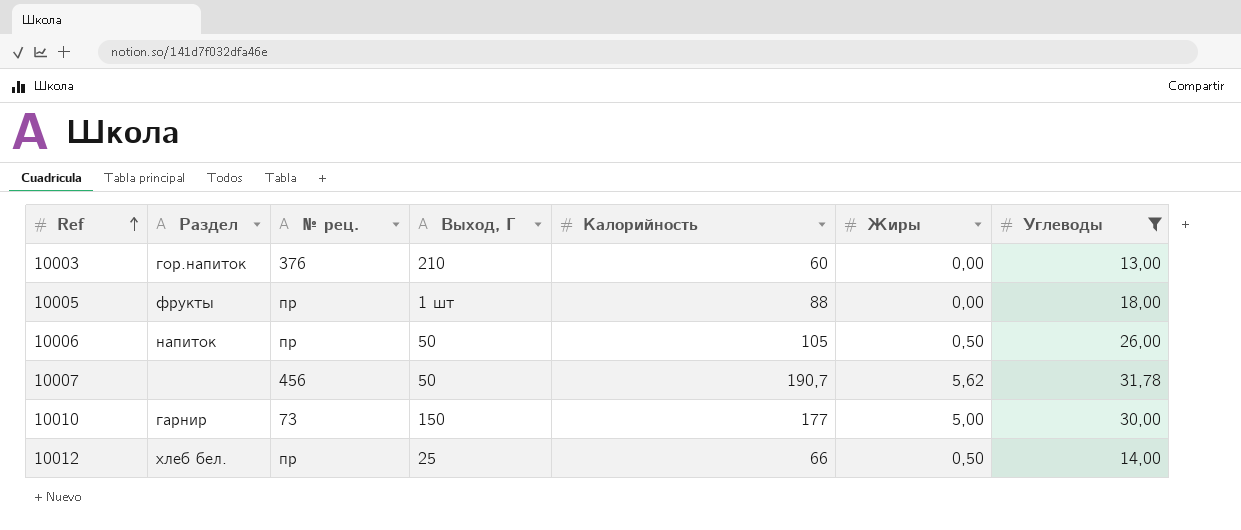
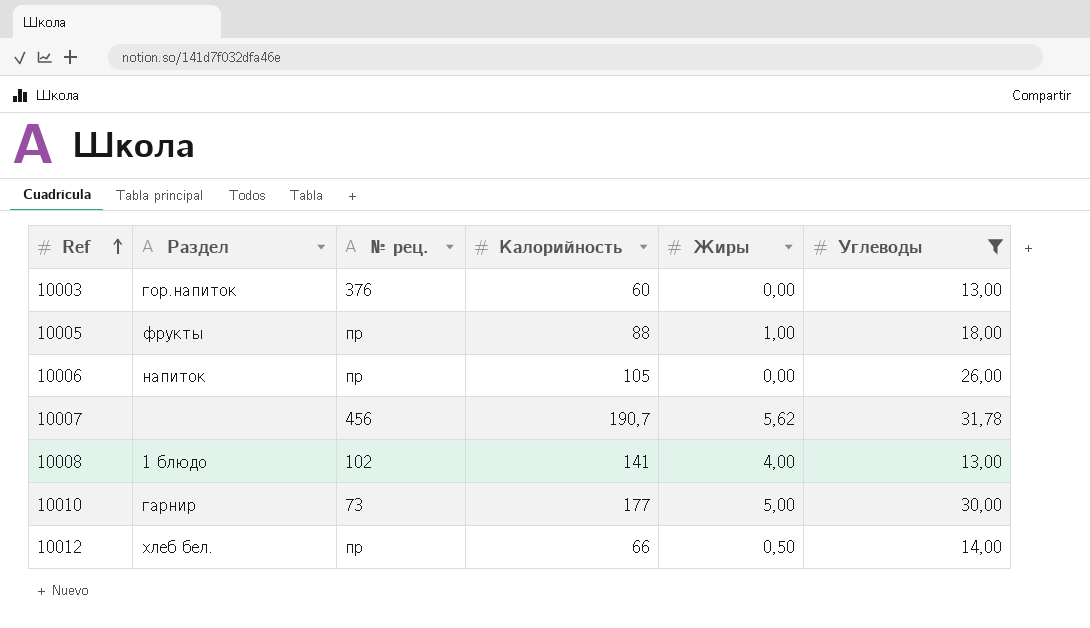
column Выход, Г | position: 4 -> none
10005 | Жиры: 0,00 -> 1,00
10006 | Жиры: 0,50 -> 0,00
row 10008: none -> 1 блюдо | 102 | 141 | 4,00 | 13,00

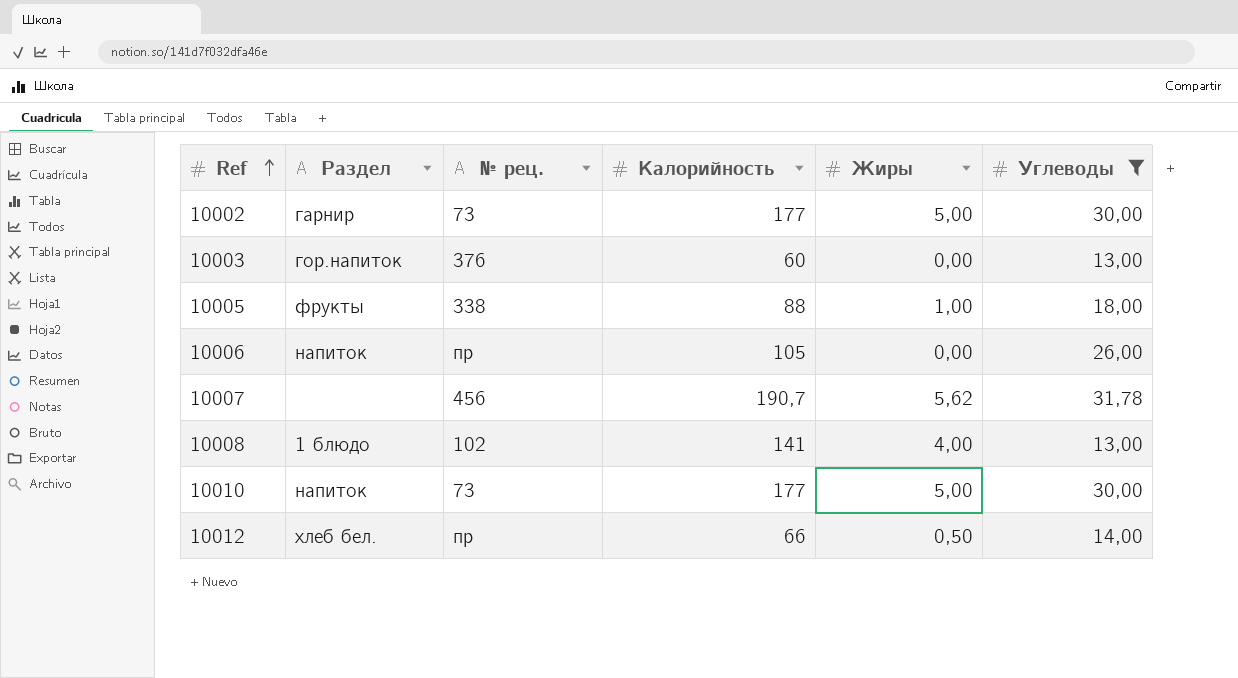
row 10002: none -> гарнир | 73 | 177 | 5,00 | 30,00
10005 | № рец.: пр -> 338
10010 | Раздел: гарнир -> напиток

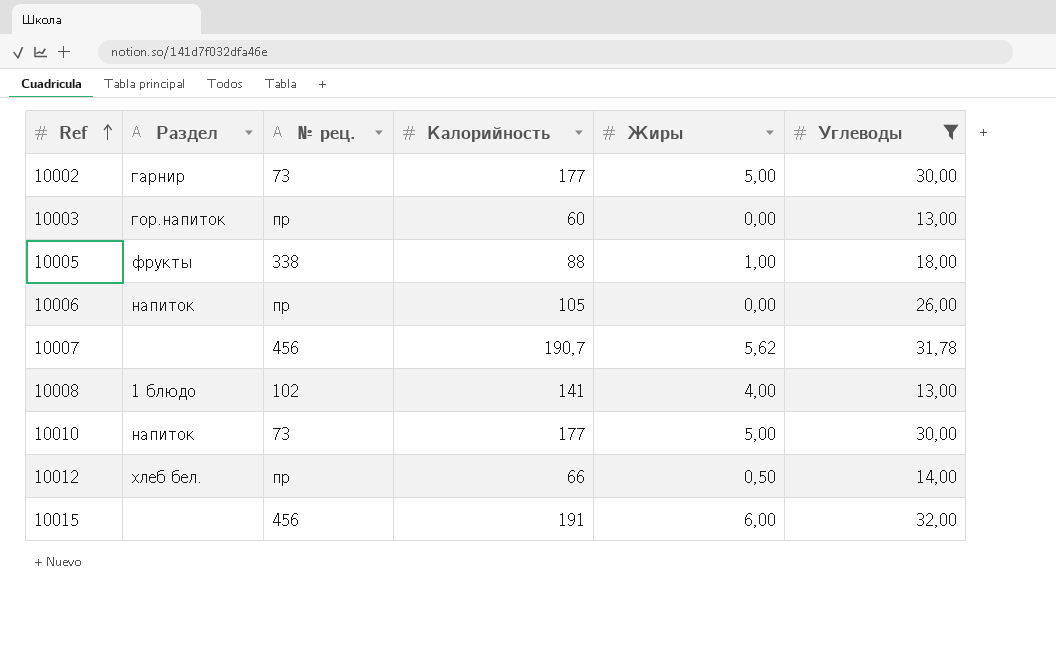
10003 | № рец.: 376 -> пр
row 10015: none -> none | 456 | 191 | 6,00 | 32,00

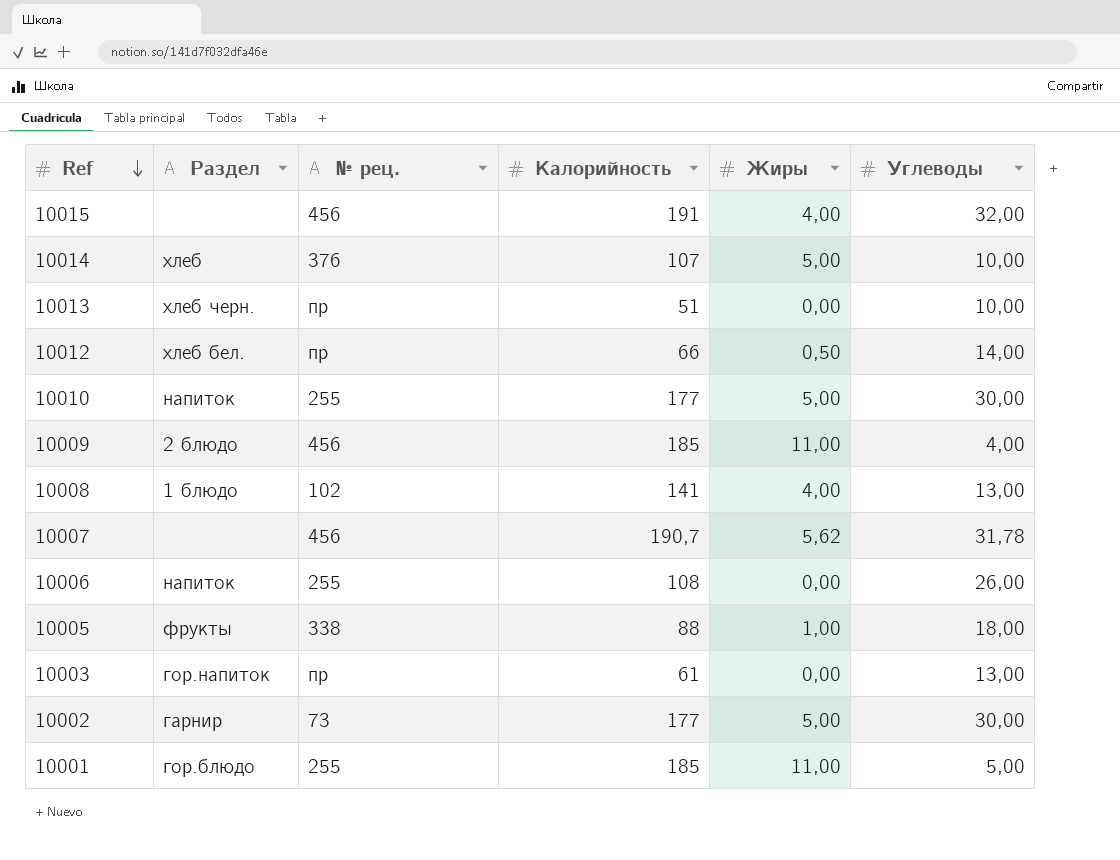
filter: Углеводы >= 13,00 -> none
row order: Ref ascending -> Ref descending
10015 | Жиры: 6,00 -> 4,00
10010 | № рец.: 73 -> 255
10006 | № рец.: пр -> 255
10006 | Калорийность: 105 -> 108
10003 | Калорийность: 60 -> 61

